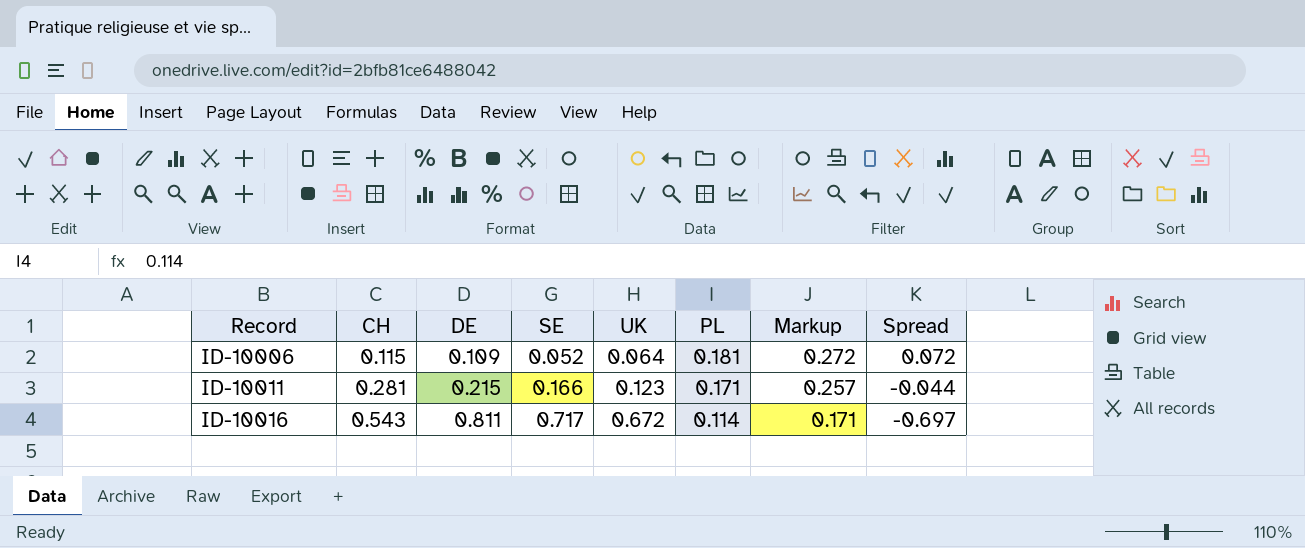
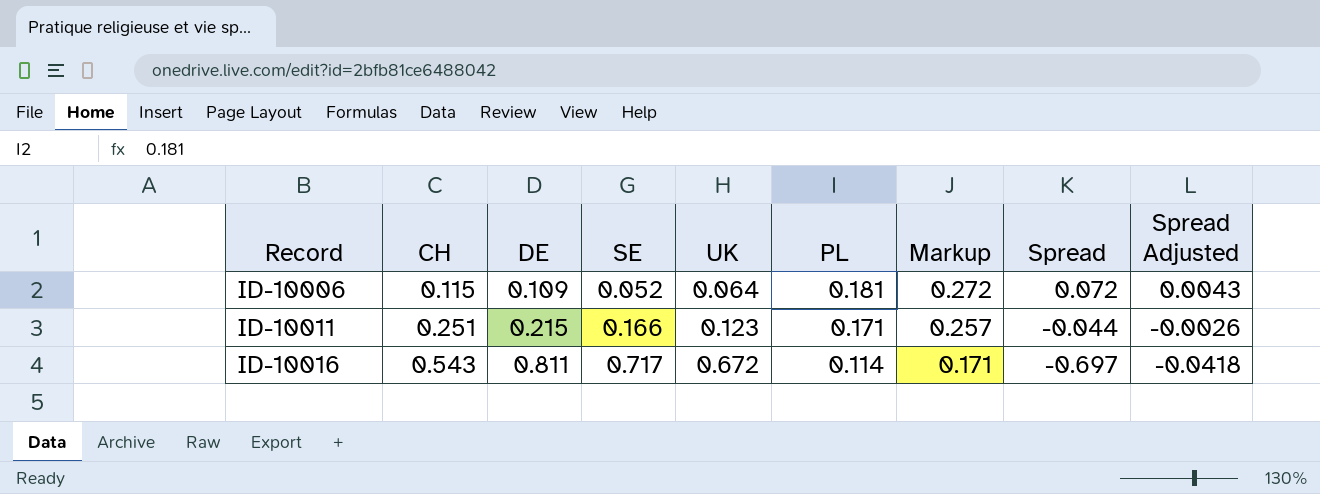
column Spread Adjusted | formula: none -> [Spread] * 0.06
ID-10011 | CH: 0.281 -> 0.251

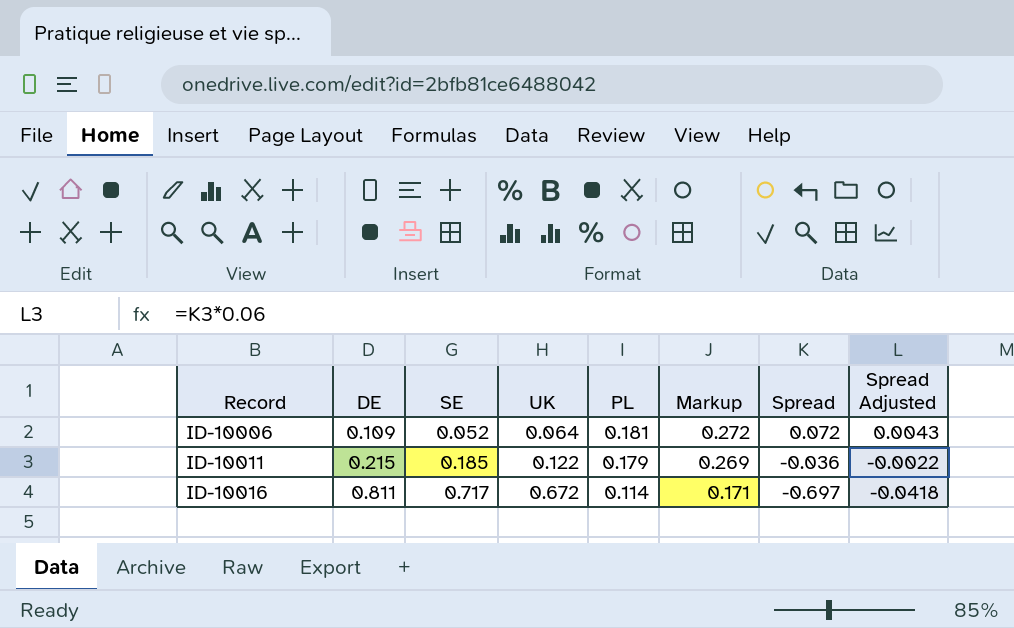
column CH | position: 2 -> none
ID-10011 | SE: 0.166 -> 0.185
ID-10011 | UK: 0.123 -> 0.122
ID-10011 | PL: 0.171 -> 0.179
ID-10011 | Markup: 0.257 -> 0.269
ID-10011 | Spread: -0.044 -> -0.036
ID-10011 | Spread Adjusted: -0.0026 -> -0.0022

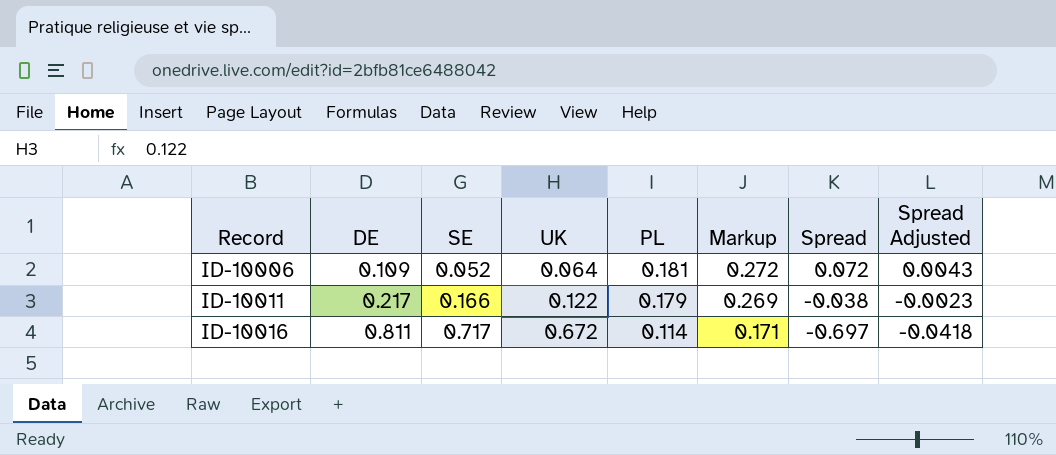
ID-10011 | DE: 0.215 -> 0.217
ID-10011 | SE: 0.185 -> 0.166
ID-10011 | Spread: -0.036 -> -0.038
ID-10011 | Spread Adjusted: -0.0022 -> -0.0023

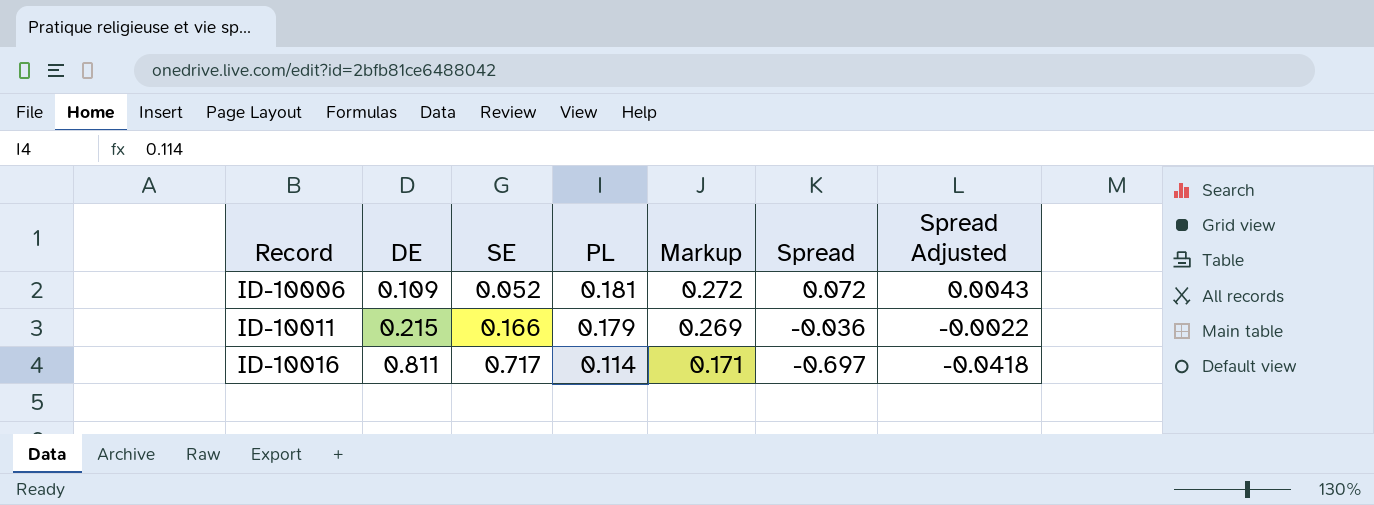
column UK | position: 4 -> none
ID-10011 | DE: 0.217 -> 0.215
ID-10011 | Spread: -0.038 -> -0.036
ID-10011 | Spread Adjusted: -0.0023 -> -0.0022

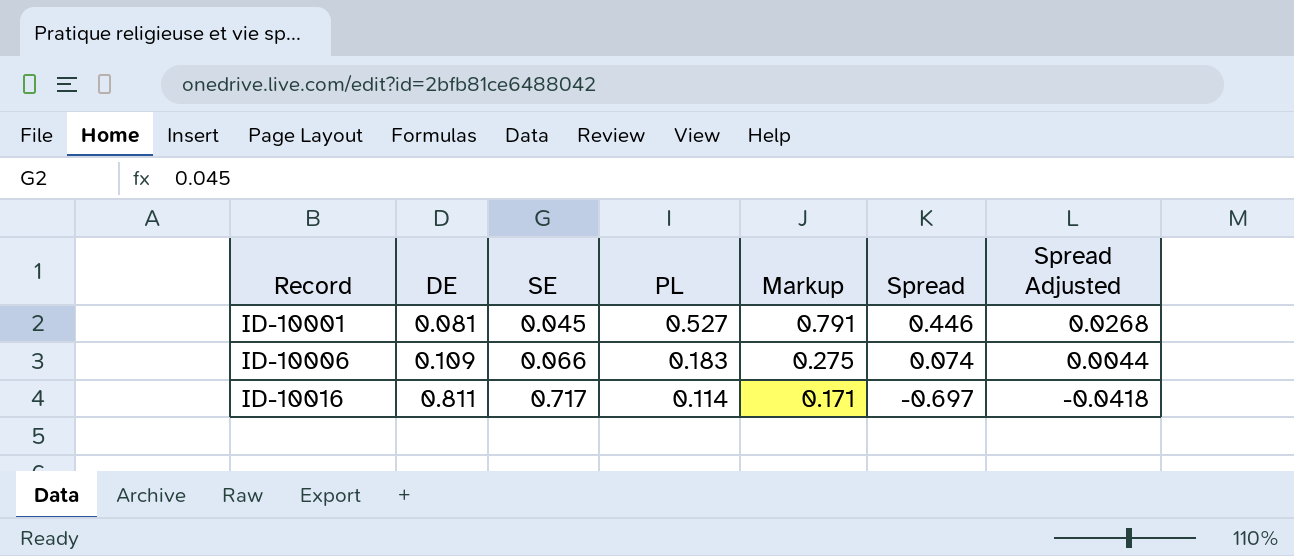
row ID-10011: 0.215 | 0.166 | 0.179 | 0.269 | -0.036 | -0.0022 -> none
row ID-10001: none -> 0.081 | 0.045 | 0.527 | 0.791 | 0.446 | 0.0268
ID-10006 | SE: 0.052 -> 0.066
ID-10006 | PL: 0.181 -> 0.183
ID-10006 | Markup: 0.272 -> 0.275
ID-10006 | Spread: 0.072 -> 0.074
ID-10006 | Spread Adjusted: 0.0043 -> 0.0044

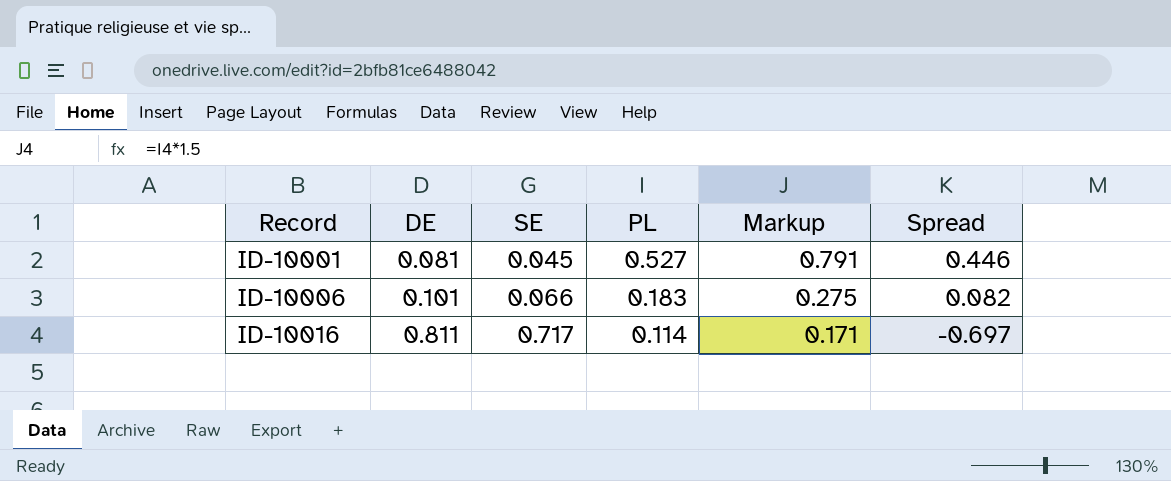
column Spread Adjusted | formula: [Spread] * 0.06 -> none
ID-10006 | DE: 0.109 -> 0.101
ID-10006 | Spread: 0.074 -> 0.082

